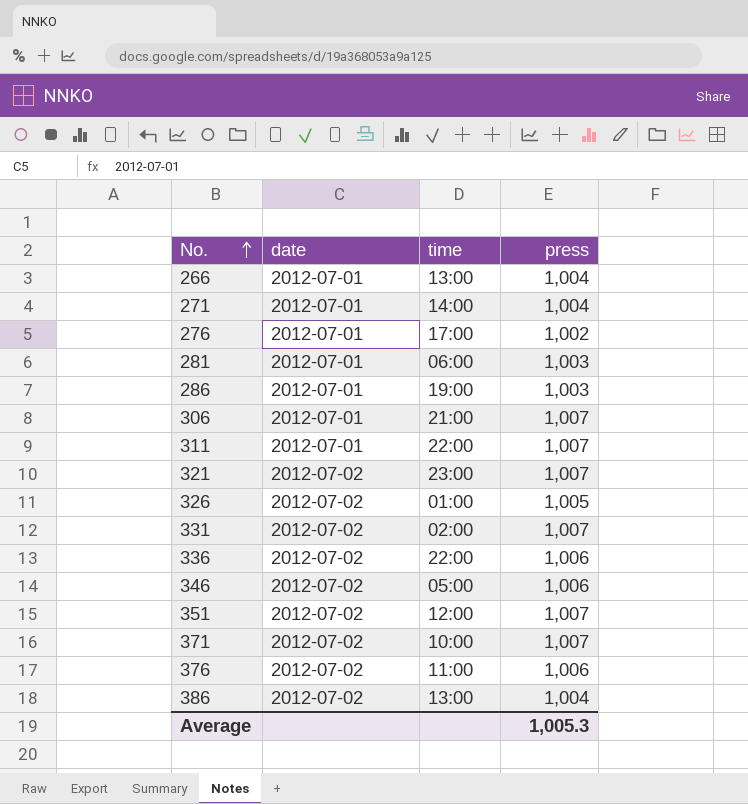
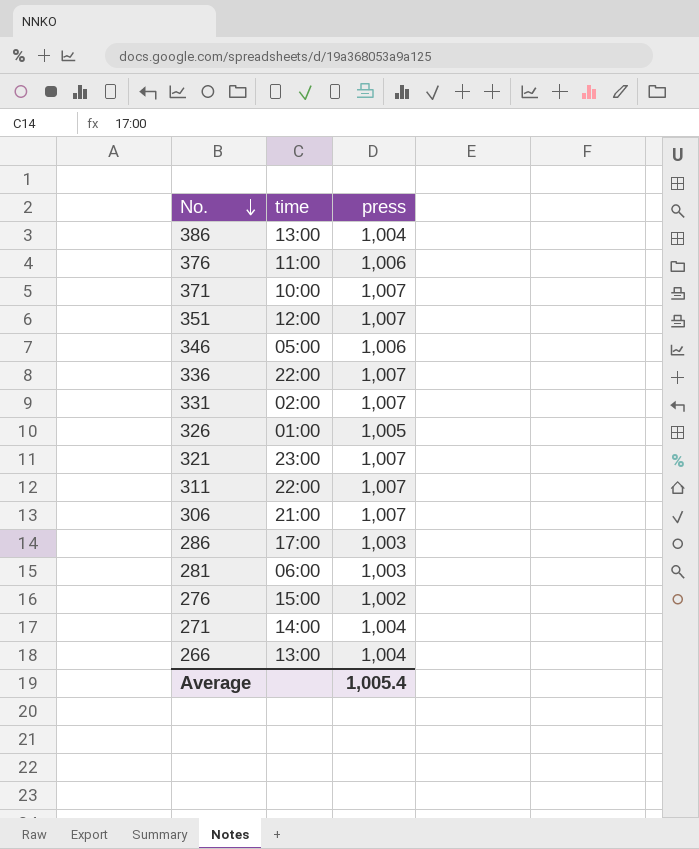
row order: No. ascending -> No. descending
column date | position: 2 -> none
336 | press: 1,006 -> 1,007
286 | time: 19:00 -> 17:00
276 | time: 17:00 -> 15:00
Average | press: 1,005.3 -> 1,005.4

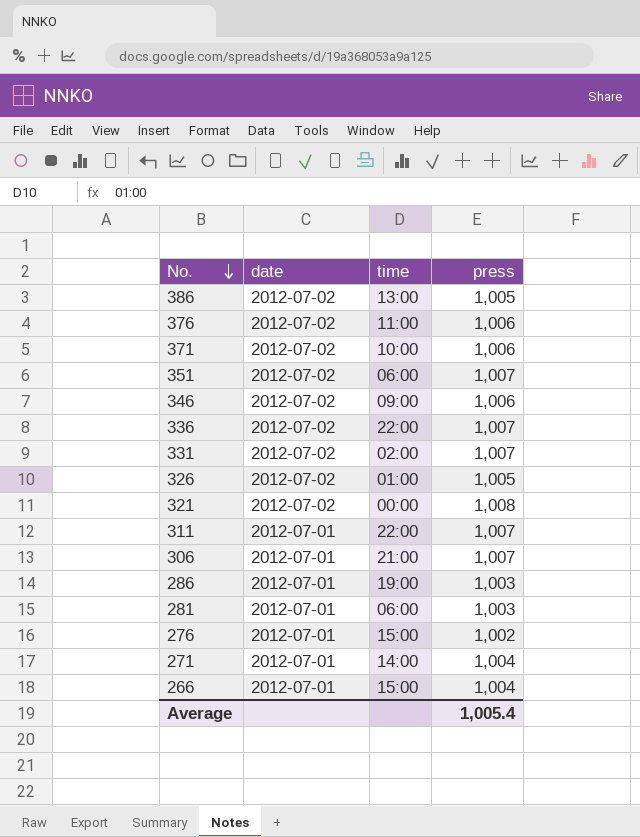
column date | position: none -> 2
386 | press: 1,004 -> 1,005
371 | press: 1,007 -> 1,006
351 | time: 12:00 -> 06:00
346 | time: 05:00 -> 09:00
321 | time: 23:00 -> 00:00
321 | press: 1,007 -> 1,008
286 | time: 17:00 -> 19:00
266 | time: 13:00 -> 15:00

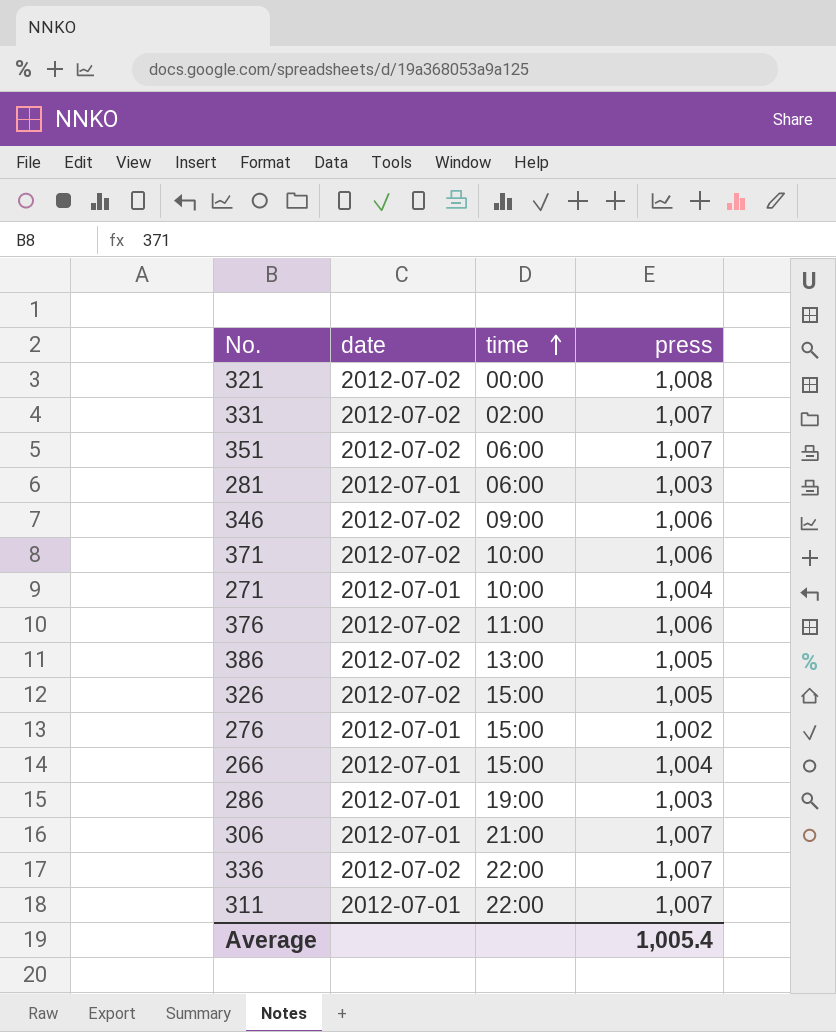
row order: No. descending -> time ascending
271 | time: 14:00 -> 10:00
326 | time: 01:00 -> 15:00

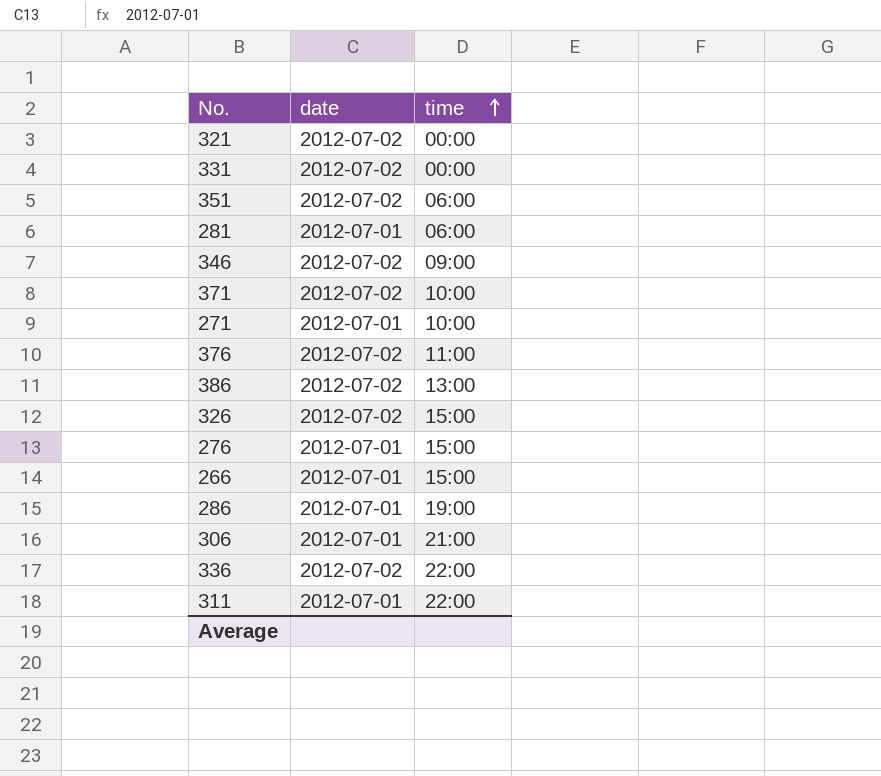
column press | position: 4 -> none
331 | time: 02:00 -> 00:00

